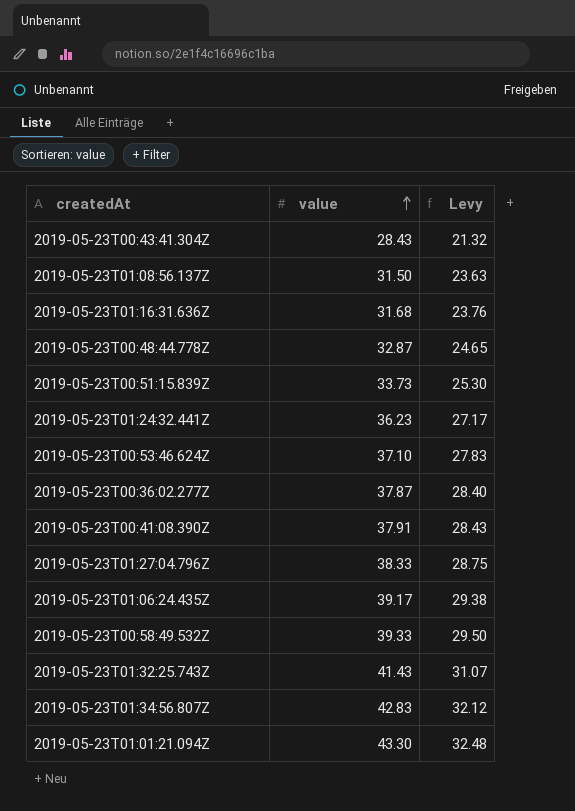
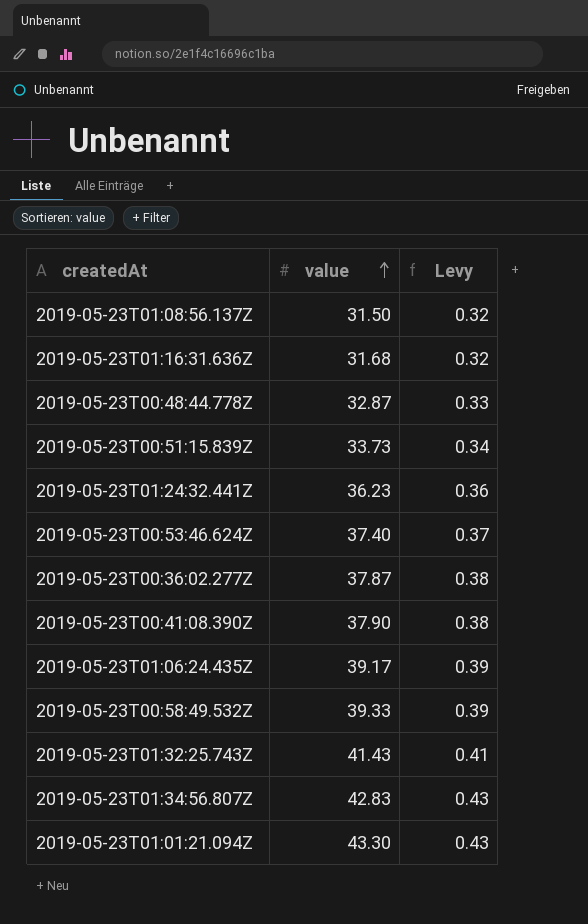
column Levy | formula: [value] * 0.75 -> [value] * 0.01
row 2019-05-23T00:43:41.304Z: 28.43 | 21.32 -> none
row 2019-05-23T01:27:04.796Z: 38.33 | 28.75 -> none
2019-05-23T00:53:46.624Z | value: 37.10 -> 37.40
2019-05-23T00:41:08.390Z | value: 37.91 -> 37.90

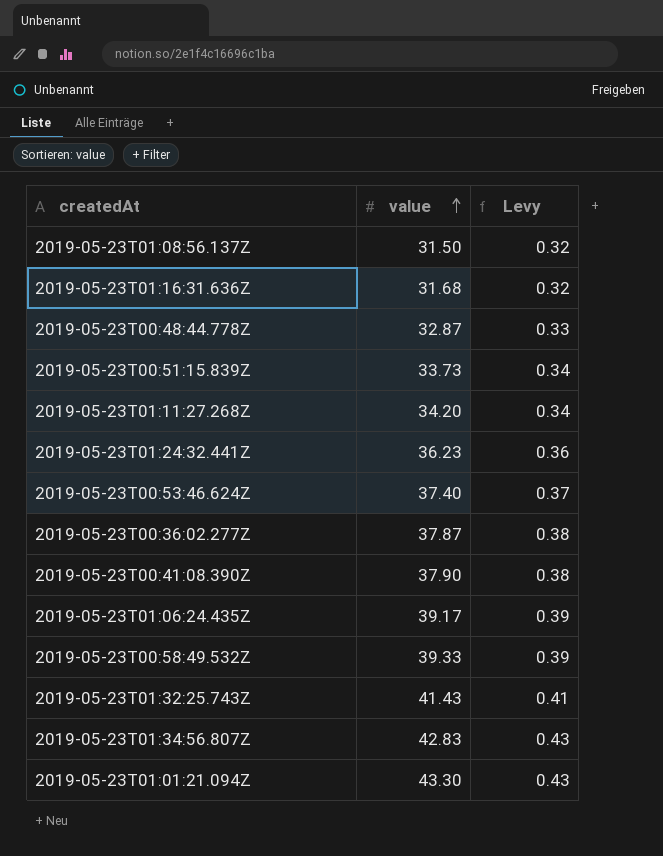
row 2019-05-23T01:11:27.268Z: none -> 34.20 | 0.34

